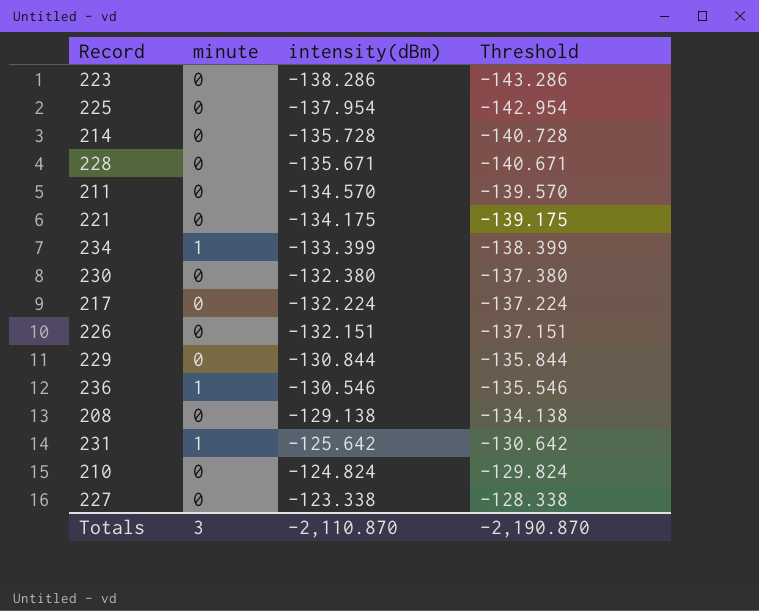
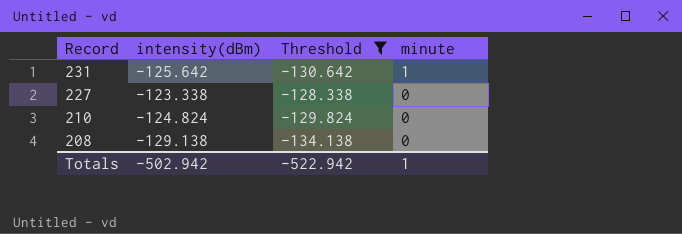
filter: none -> Threshold >= -134.138
row order: intensity(dBm) ascending -> Record descending
column minute | position: 2 -> 4
Totals | intensity(dBm): -2,110.870 -> -502.942
Totals | Threshold: -2,190.870 -> -522.942
Totals | minute: 3 -> 1

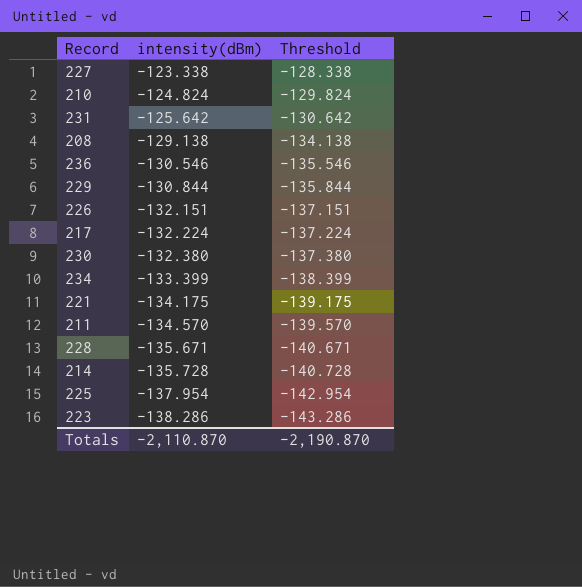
filter: Threshold >= -134.138 -> none
row order: Record descending -> intensity(dBm) descending
column minute | position: 4 -> none
Totals | intensity(dBm): -502.942 -> -2,110.870
Totals | Threshold: -522.942 -> -2,190.870

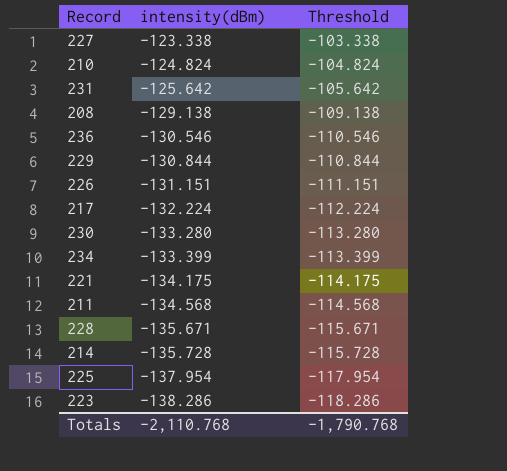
column Threshold | formula: [intensity(dBm)] - 5 -> [intensity(dBm)] + 20
226 | intensity(dBm): -132.151 -> -131.151
230 | intensity(dBm): -132.380 -> -133.280
211 | intensity(dBm): -134.570 -> -134.568
Totals | intensity(dBm): -2,110.870 -> -2,110.768
Totals | Threshold: -2,190.870 -> -1,790.768

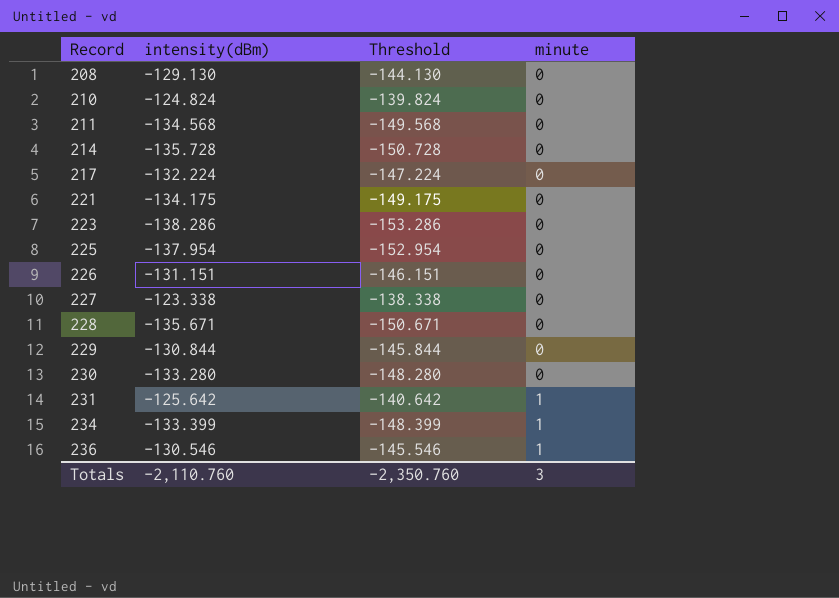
row order: intensity(dBm) descending -> Record ascending
column Threshold | formula: [intensity(dBm)] + 20 -> [intensity(dBm)] - 15
column minute | position: none -> 4
208 | intensity(dBm): -129.138 -> -129.130
Totals | intensity(dBm): -2,110.768 -> -2,110.760
Totals | Threshold: -1,790.768 -> -2,350.760

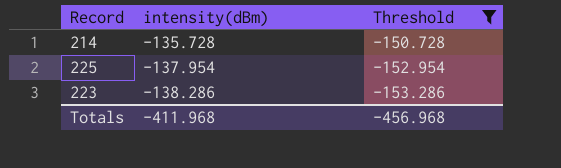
filter: none -> Threshold <= -150.728
row order: Record ascending -> intensity(dBm) descending
column minute | position: 4 -> none
Totals | intensity(dBm): -2,110.760 -> -411.968
Totals | Threshold: -2,350.760 -> -456.968

